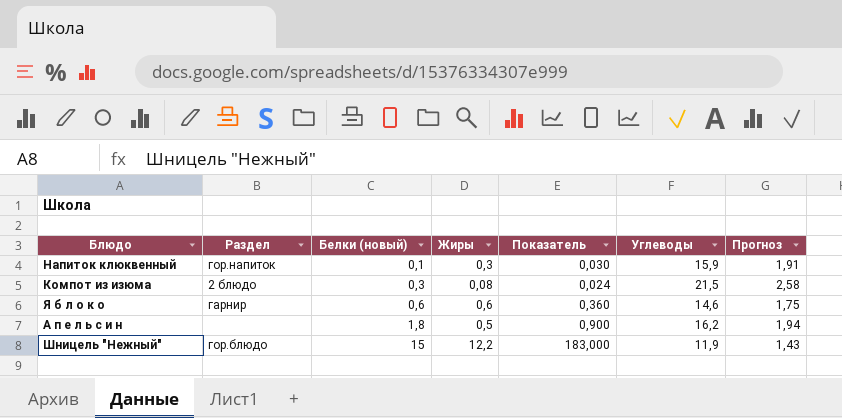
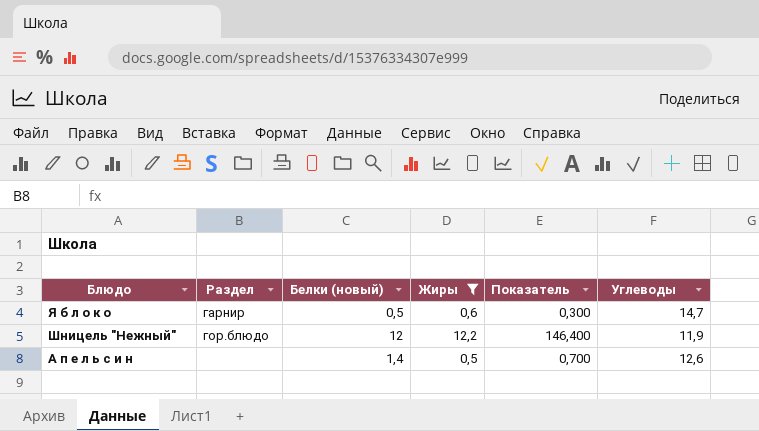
filter: none -> Жиры >= 0,5
row order: Белки (новый) ascending -> Блюдо descending
column Прогноз | formula: [Углеводы] * 0,12 -> none
Я б л о к о | Белки (новый): 0,6 -> 0,5
Я б л о к о | Показатель: 0,360 -> 0,300
Я б л о к о | Углеводы: 14,6 -> 14,7
Шницель "Нежный" | Белки (новый): 15 -> 12
Шницель "Нежный" | Показатель: 183,000 -> 146,400
А п е л ь с и н | Белки (новый): 1,8 -> 1,4
А п е л ь с и н | Показатель: 0,900 -> 0,700
А п е л ь с и н | Углеводы: 16,2 -> 12,6

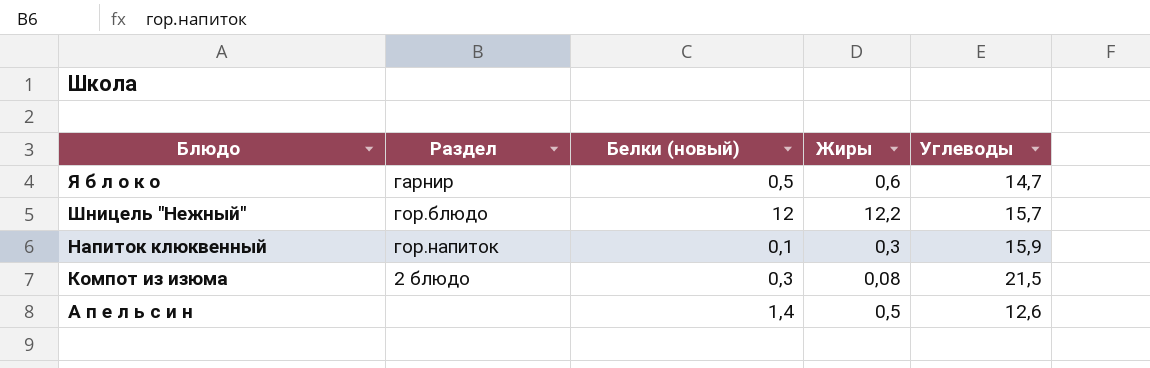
filter: Жиры >= 0,5 -> none
column Показатель | formula: [Белки (новый)] * [Жиры] -> none
Шницель "Нежный" | Углеводы: 11,9 -> 15,7

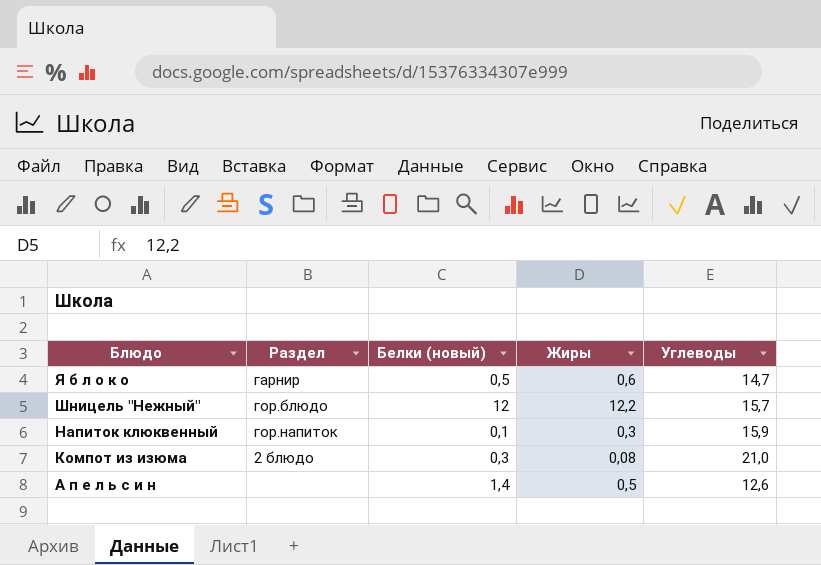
Компот из изюма | Углеводы: 21,5 -> 21,0

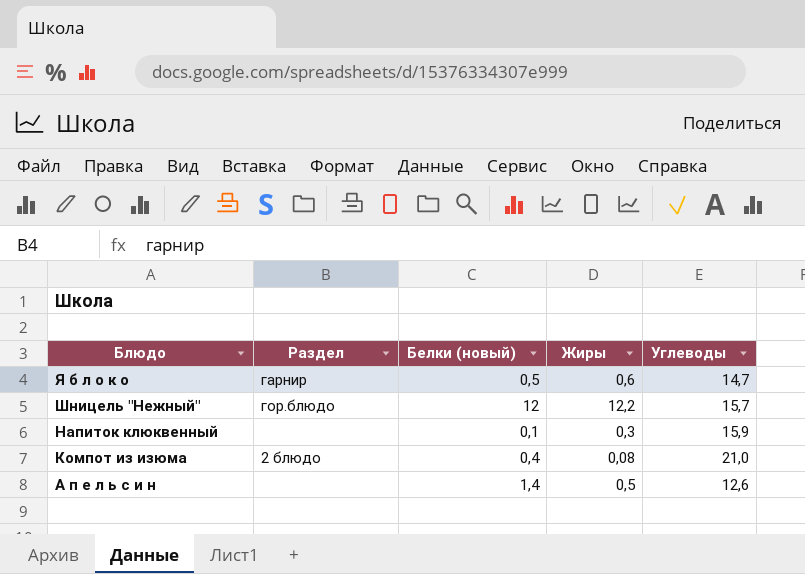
Напиток клюквенный | Раздел: гор.напиток -> none
Компот из изюма | Белки (новый): 0,3 -> 0,4

